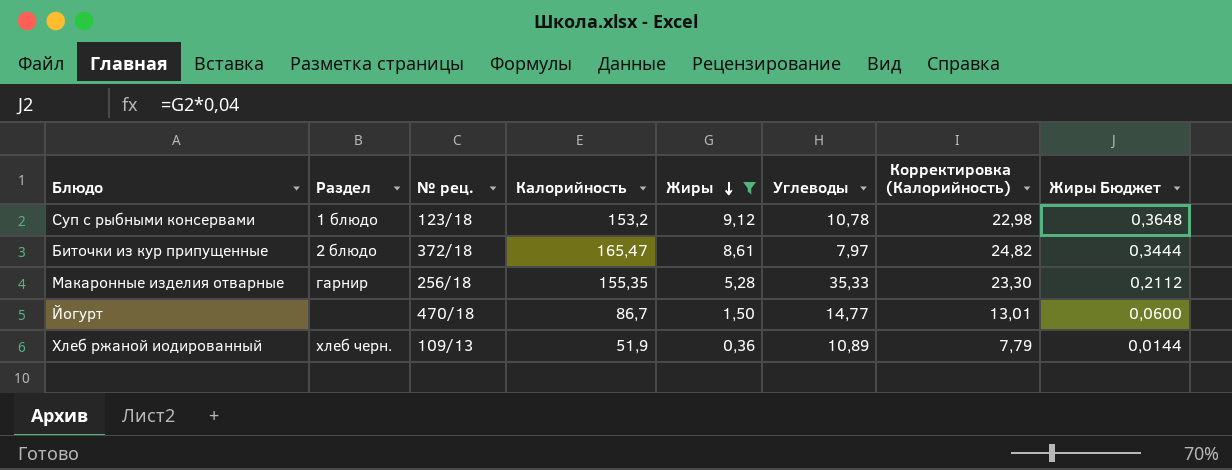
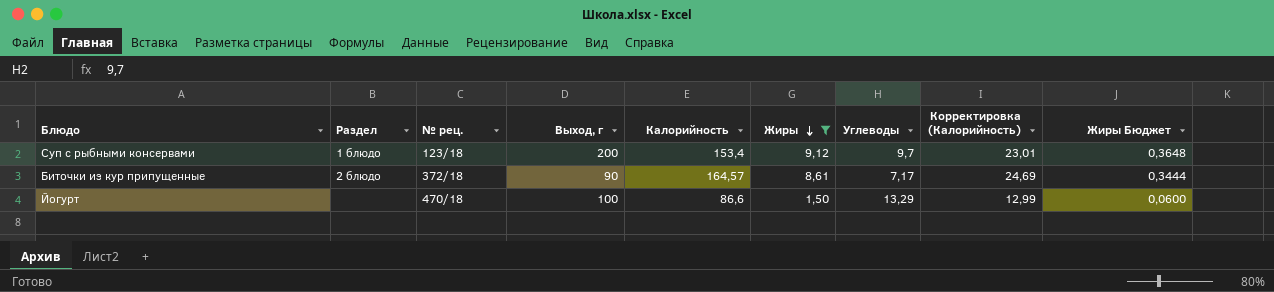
column Выход, г | position: none -> 4
row Макаронные изделия отварные: гарнир | 256/18 | 155,35 | 5,28 | 35,33 | 23,30 | 0,2112 -> none
row Хлеб ржаной иодированный: хлеб черн. | 109/13 | 51,9 | 0,36 | 10,89 | 7,79 | 0,0144 -> none
Суп с рыбными консервами | Калорийность: 153,2 -> 153,4
Суп с рыбными консервами | Углеводы: 10,78 -> 9,7
Суп с рыбными консервами | Корректировка (Калорийность): 22,98 -> 23,01
Биточки из кур припущенные | Калорийность: 165,47 -> 164,57
Биточки из кур припущенные | Углеводы: 7,97 -> 7,17
Биточки из кур припущенные | Корректировка (Калорийность): 24,82 -> 24,69
Йогурт | Калорийность: 86,7 -> 86,6
Йогурт | Углеводы: 14,77 -> 13,29
Йогурт | Корректировка (Калорийность): 13,01 -> 12,99

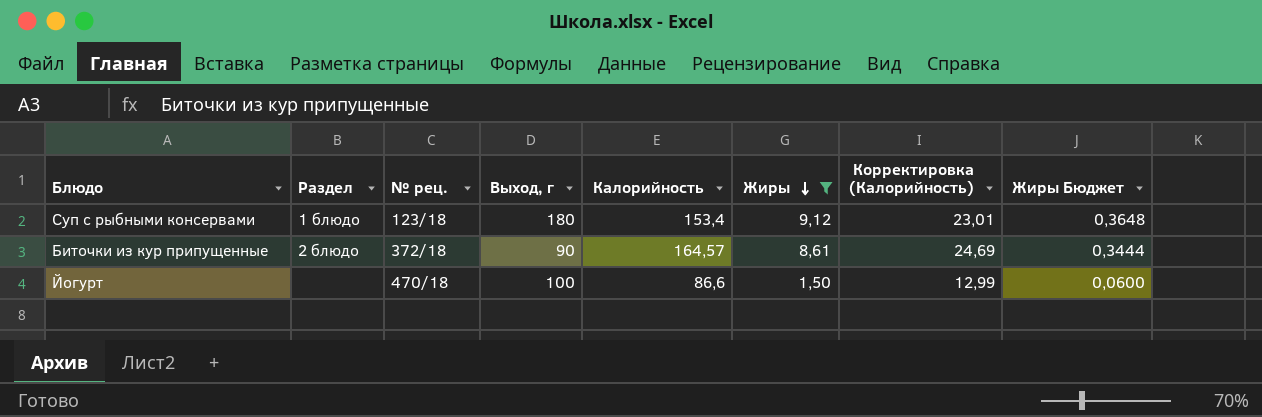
column Углеводы | position: 7 -> none
Суп с рыбными консервами | Выход, г: 200 -> 180

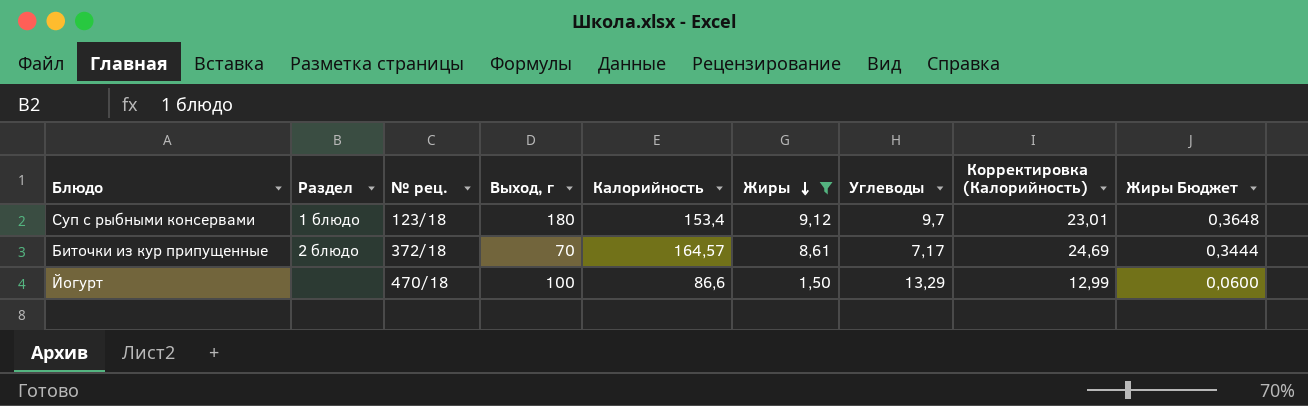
column Углеводы | position: none -> 7
Биточки из кур припущенные | Выход, г: 90 -> 70

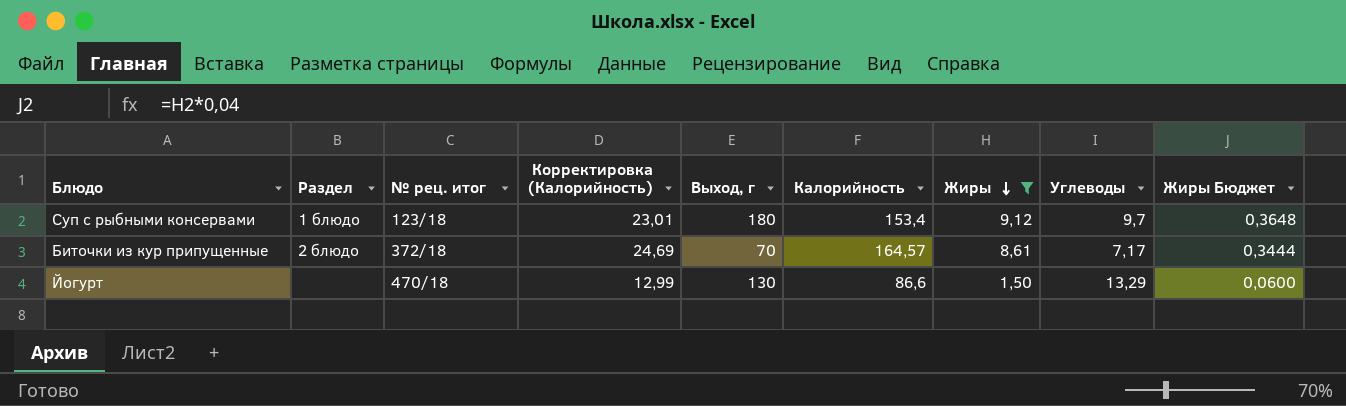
column name: № рец. -> № рец. итог
column Корректировка (Калорийность) | position: 8 -> 4
Йогурт | Выход, г: 100 -> 130

